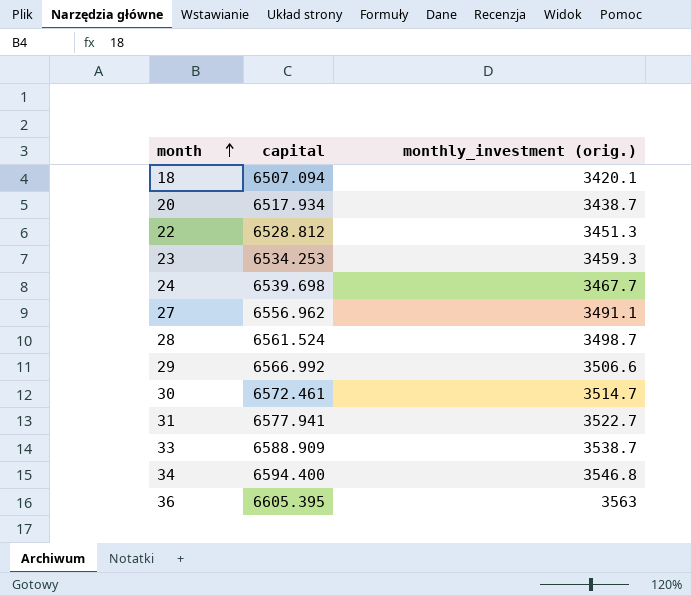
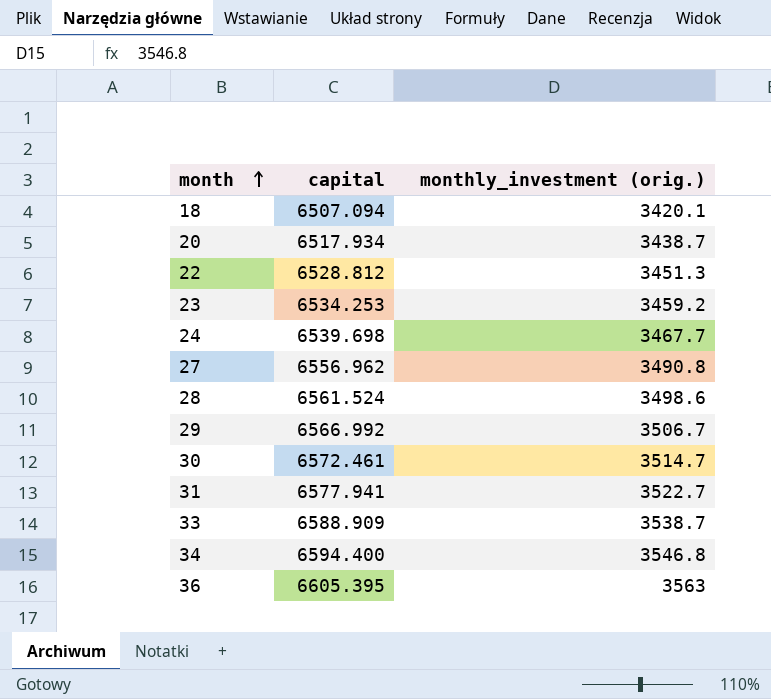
23 | monthly_investment (orig.): 3459.3 -> 3459.2
27 | monthly_investment (orig.): 3491.1 -> 3490.8
28 | monthly_investment (orig.): 3498.7 -> 3498.6
29 | monthly_investment (orig.): 3506.6 -> 3506.7

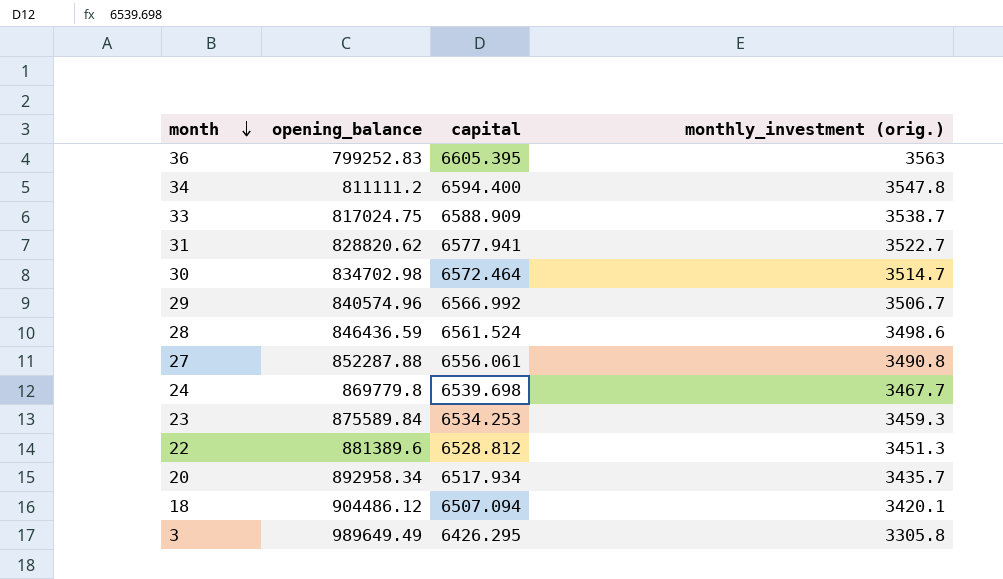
row order: month ascending -> month descending
column opening_balance | position: none -> 2
34 | monthly_investment (orig.): 3546.8 -> 3547.8
30 | capital: 6572.461 -> 6572.464
27 | capital: 6556.962 -> 6556.061
23 | monthly_investment (orig.): 3459.2 -> 3459.3
20 | monthly_investment (orig.): 3438.7 -> 3435.7
row 3: none -> 989649.49 | 6426.295 | 3305.8

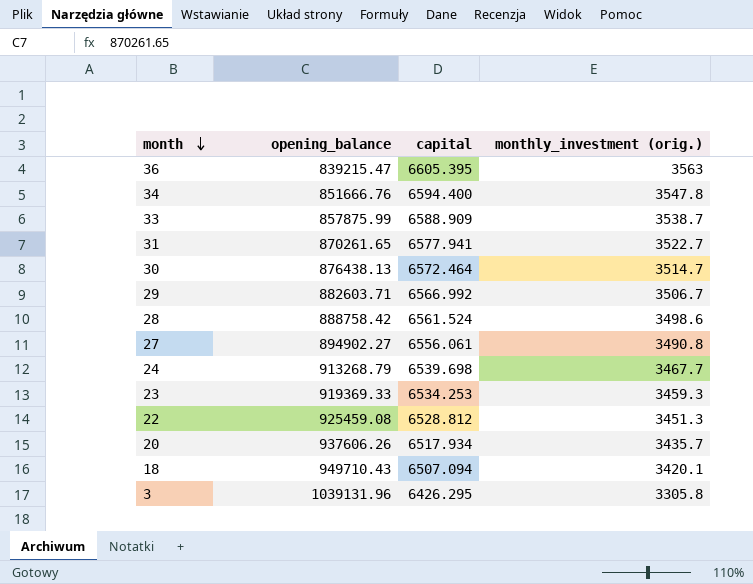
36 | opening_balance: 799252.83 -> 839215.47
34 | opening_balance: 811111.2 -> 851666.76
33 | opening_balance: 817024.75 -> 857875.99
31 | opening_balance: 828820.62 -> 870261.65
30 | opening_balance: 834702.98 -> 876438.13
29 | opening_balance: 840574.96 -> 882603.71
28 | opening_balance: 846436.59 -> 888758.42
27 | opening_balance: 852287.88 -> 894902.27
24 | opening_balance: 869779.8 -> 913268.79
23 | opening_balance: 875589.84 -> 919369.33
22 | opening_balance: 881389.6 -> 925459.08
20 | opening_balance: 892958.34 -> 937606.26
18 | opening_balance: 904486.12 -> 949710.43
3 | opening_balance: 989649.49 -> 1039131.96

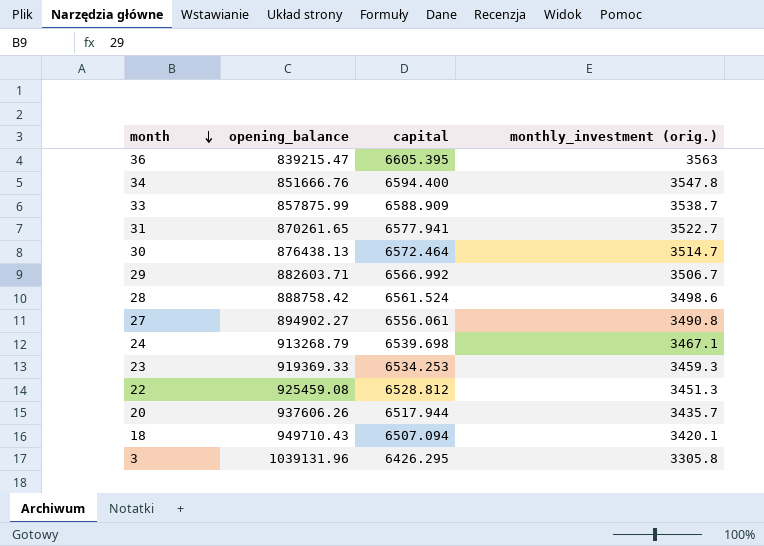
24 | monthly_investment (orig.): 3467.7 -> 3467.1
20 | capital: 6517.934 -> 6517.944

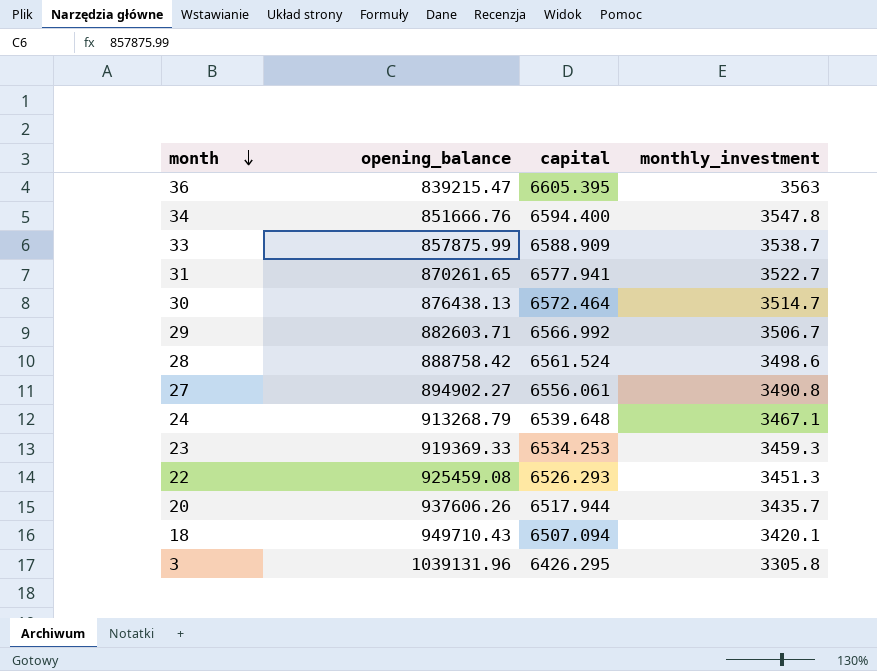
column name: monthly_investment (orig.) -> monthly_investment
24 | capital: 6539.698 -> 6539.648
22 | capital: 6528.812 -> 6526.293

